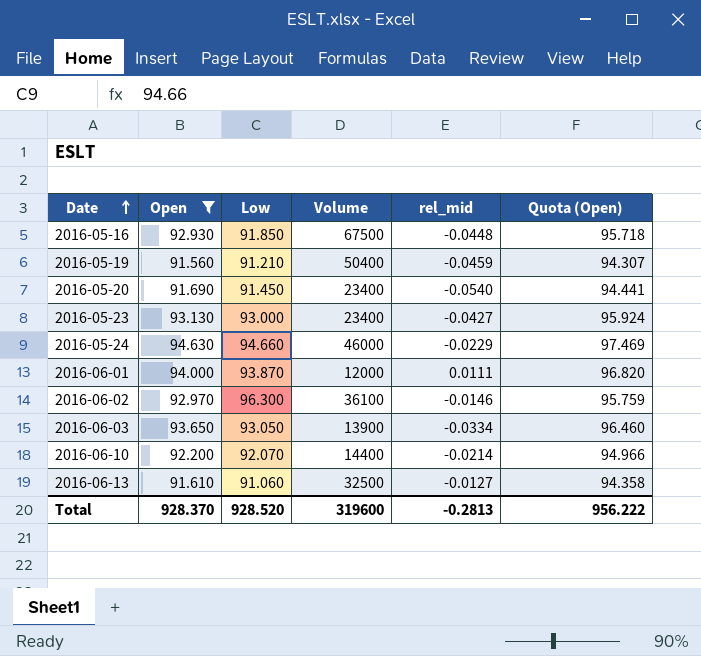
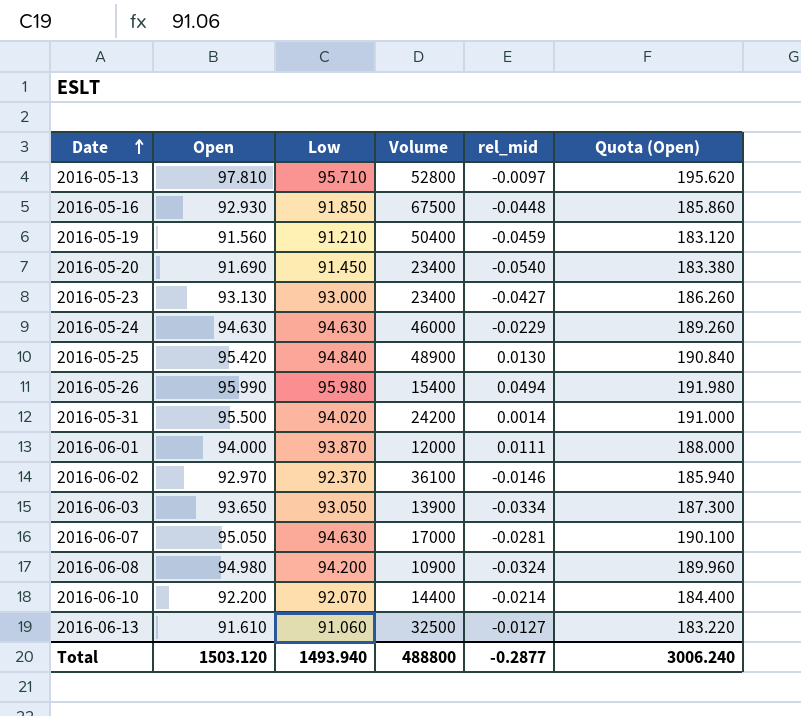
filter: Open <= 94.630 -> none
column Quota (Open) | formula: [Open] * 1.03 -> [Open] * 2
2016-05-24 | Low: 94.660 -> 94.630
2016-06-02 | Low: 96.300 -> 92.370
Total | Open: 928.370 -> 1503.120
Total | Low: 928.520 -> 1493.940
Total | Volume: 319600 -> 488800
Total | rel_mid: -0.2813 -> -0.2877
Total | Quota (Open): 956.222 -> 3006.240

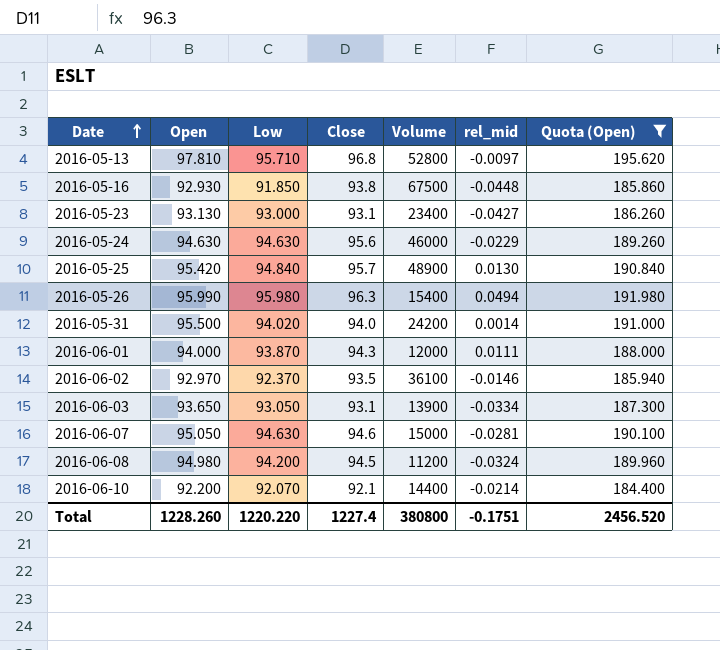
filter: none -> Quota (Open) >= 184.400
column Close | position: none -> 4
2016-06-07 | Volume: 17000 -> 15000
2016-06-08 | Volume: 10900 -> 11200
Total | Open: 1503.120 -> 1228.260
Total | Low: 1493.940 -> 1220.220
Total | Volume: 488800 -> 380800
Total | rel_mid: -0.2877 -> -0.1751
Total | Quota (Open): 3006.240 -> 2456.520

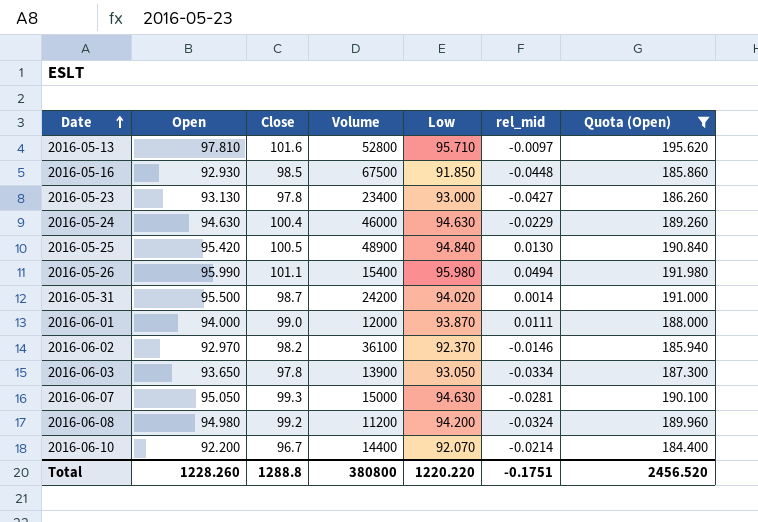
column Low | position: 3 -> 5
2016-05-13 | Close: 96.8 -> 101.6
2016-05-16 | Close: 93.8 -> 98.5
2016-05-23 | Close: 93.1 -> 97.8
2016-05-24 | Close: 95.6 -> 100.4
2016-05-25 | Close: 95.7 -> 100.5
2016-05-26 | Close: 96.3 -> 101.1
2016-05-31 | Close: 94.0 -> 98.7
2016-06-01 | Close: 94.3 -> 99.0
2016-06-02 | Close: 93.5 -> 98.2
2016-06-03 | Close: 93.1 -> 97.8
2016-06-07 | Close: 94.6 -> 99.3
2016-06-08 | Close: 94.5 -> 99.2
2016-06-10 | Close: 92.1 -> 96.7
Total | Close: 1227.4 -> 1288.8

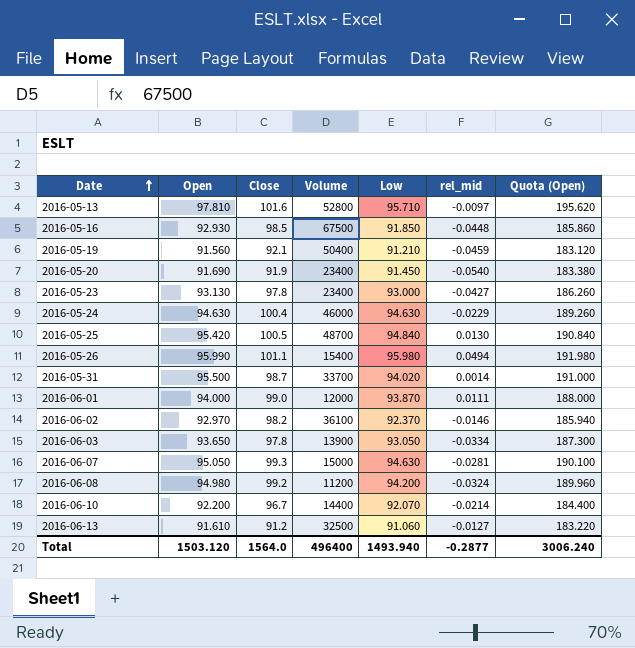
filter: Quota (Open) >= 184.400 -> none
2016-05-25 | Volume: 48900 -> 48700
2016-05-31 | Volume: 24200 -> 33700
Total | Open: 1228.260 -> 1503.120
Total | Close: 1288.8 -> 1564.0
Total | Volume: 380800 -> 496400
Total | Low: 1220.220 -> 1493.940
Total | rel_mid: -0.1751 -> -0.2877
Total | Quota (Open): 2456.520 -> 3006.240

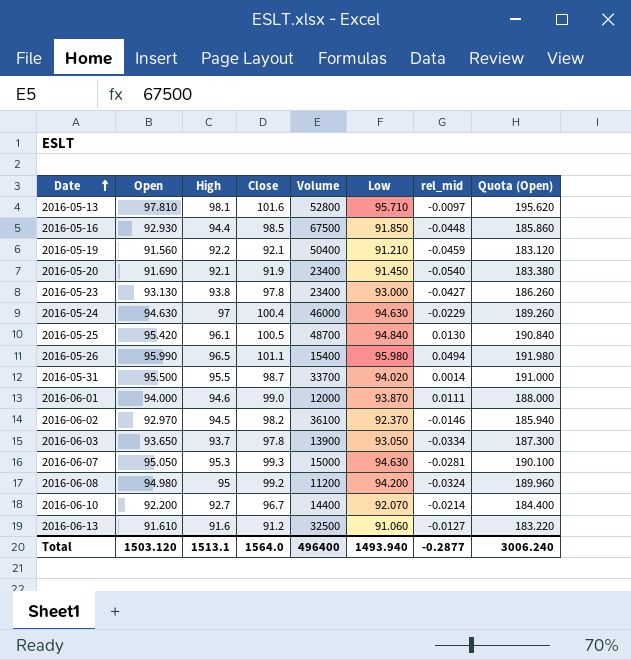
column High | position: none -> 3

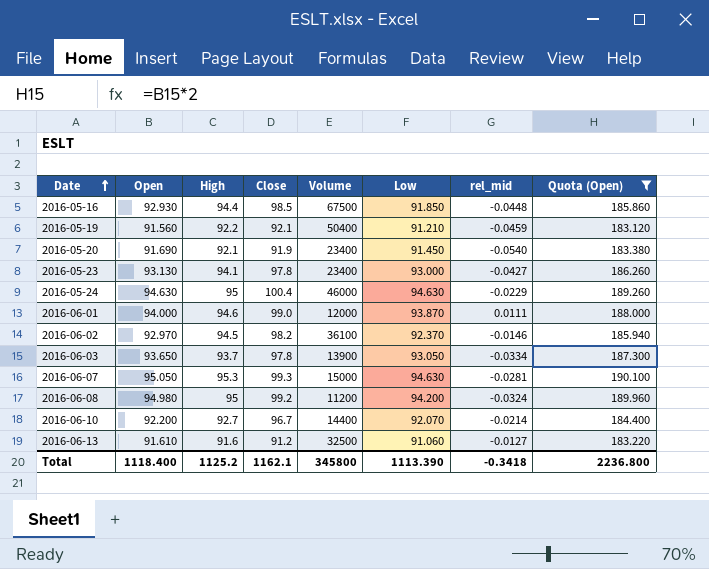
filter: none -> Quota (Open) <= 190.100
2016-05-23 | High: 93.8 -> 94.1
2016-05-24 | High: 97 -> 95
Total | Open: 1503.120 -> 1118.400
Total | High: 1513.1 -> 1125.2
Total | Close: 1564.0 -> 1162.1
Total | Volume: 496400 -> 345800
Total | Low: 1493.940 -> 1113.390
Total | rel_mid: -0.2877 -> -0.3418
Total | Quota (Open): 3006.240 -> 2236.800

